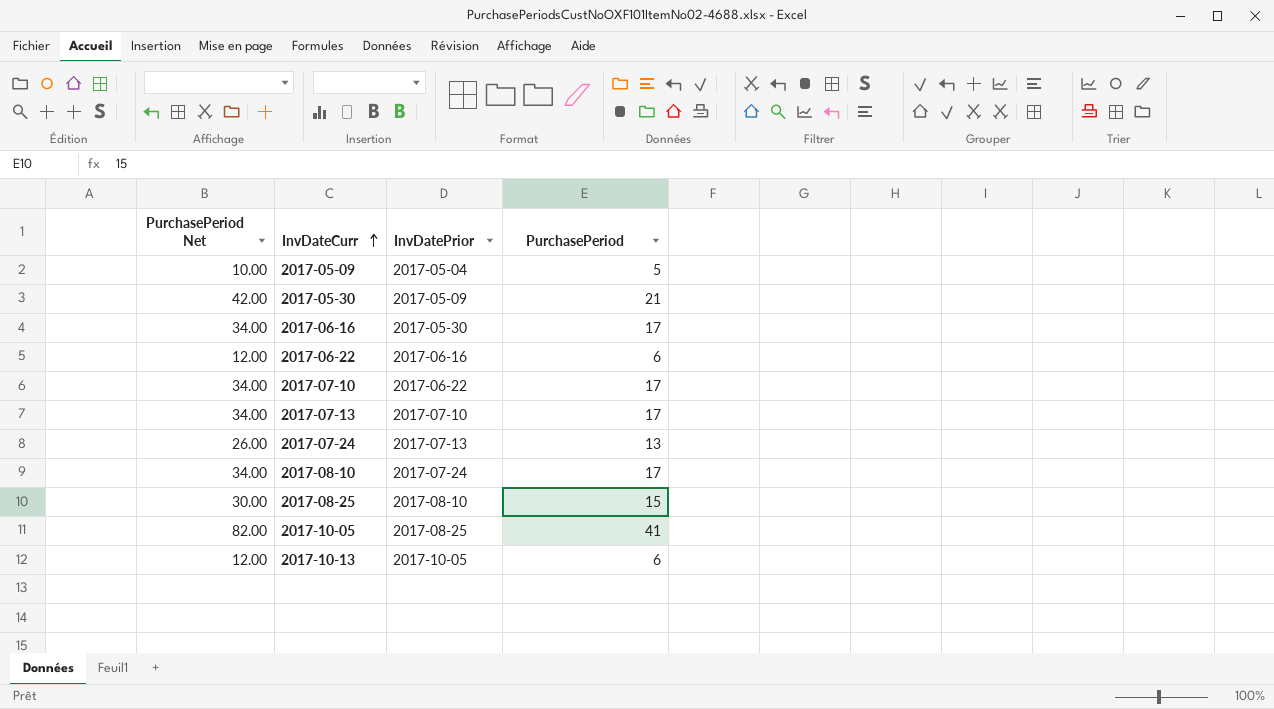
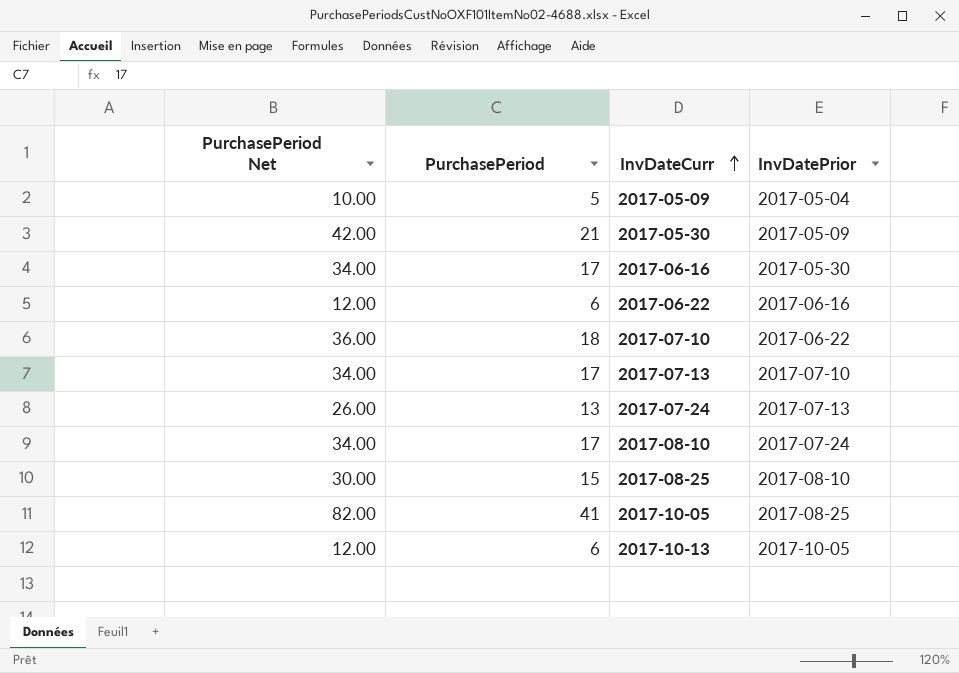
column PurchasePeriod | position: 4 -> 2
2017-07-10 | PurchasePeriod Net: 34.00 -> 36.00
2017-07-10 | PurchasePeriod: 17 -> 18

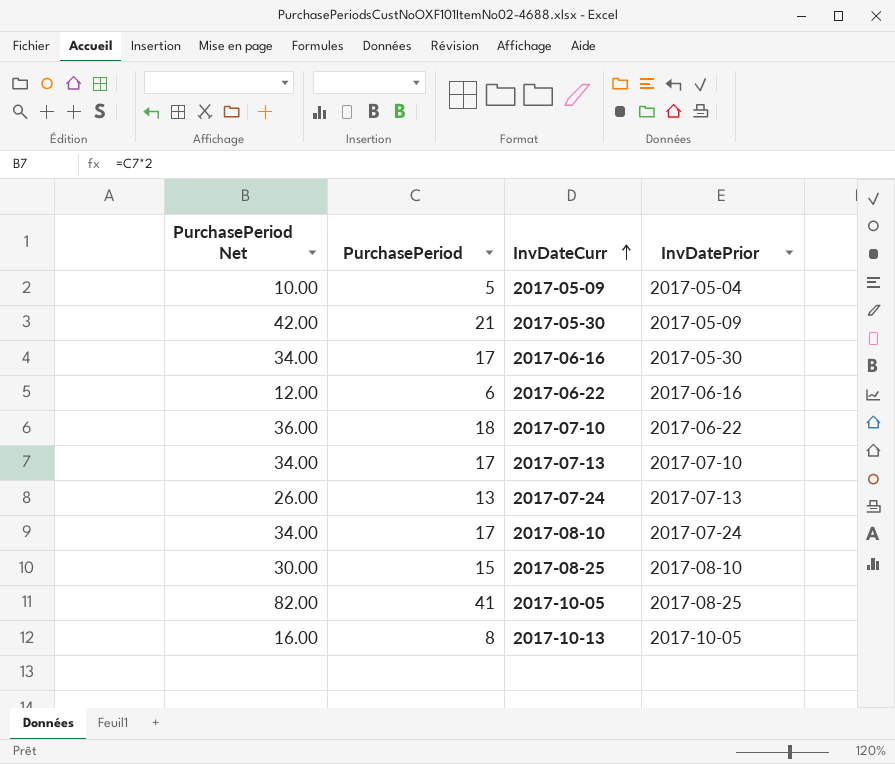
2017-10-13 | PurchasePeriod Net: 12.00 -> 16.00
2017-10-13 | PurchasePeriod: 6 -> 8

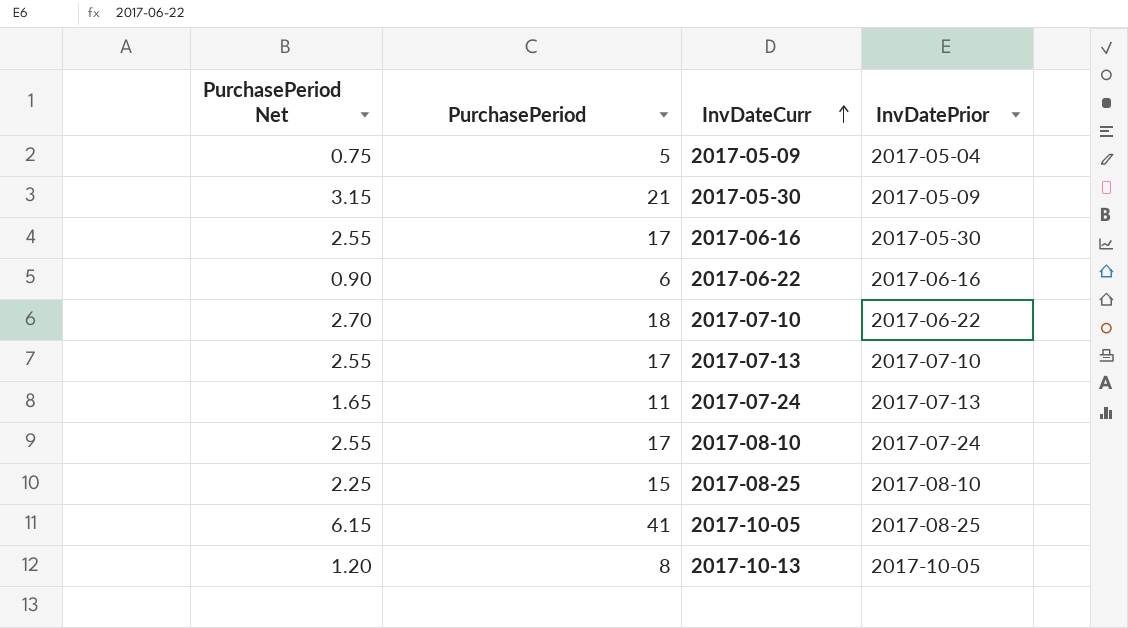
column PurchasePeriod Net | formula: [PurchasePeriod] * 2 -> [PurchasePeriod] * 0.15
2017-07-24 | PurchasePeriod: 13 -> 11

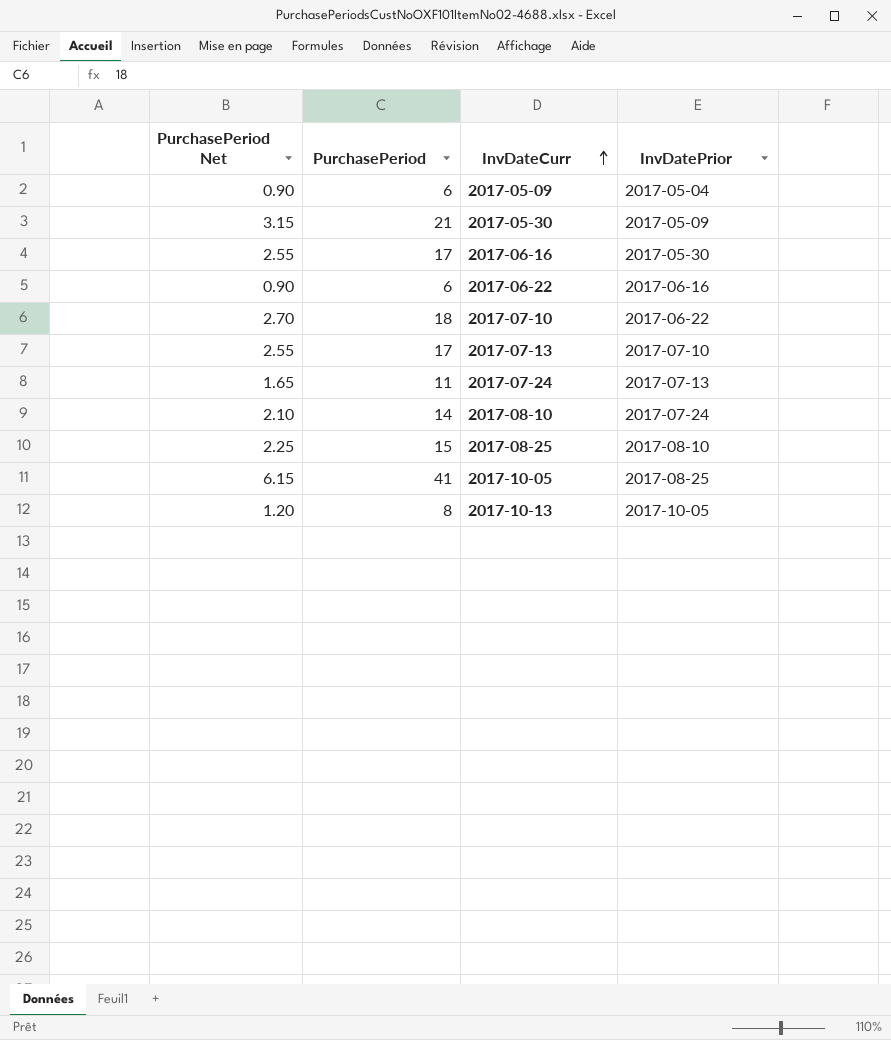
2017-05-09 | PurchasePeriod Net: 0.75 -> 0.90
2017-05-09 | PurchasePeriod: 5 -> 6
2017-08-10 | PurchasePeriod Net: 2.55 -> 2.10
2017-08-10 | PurchasePeriod: 17 -> 14

